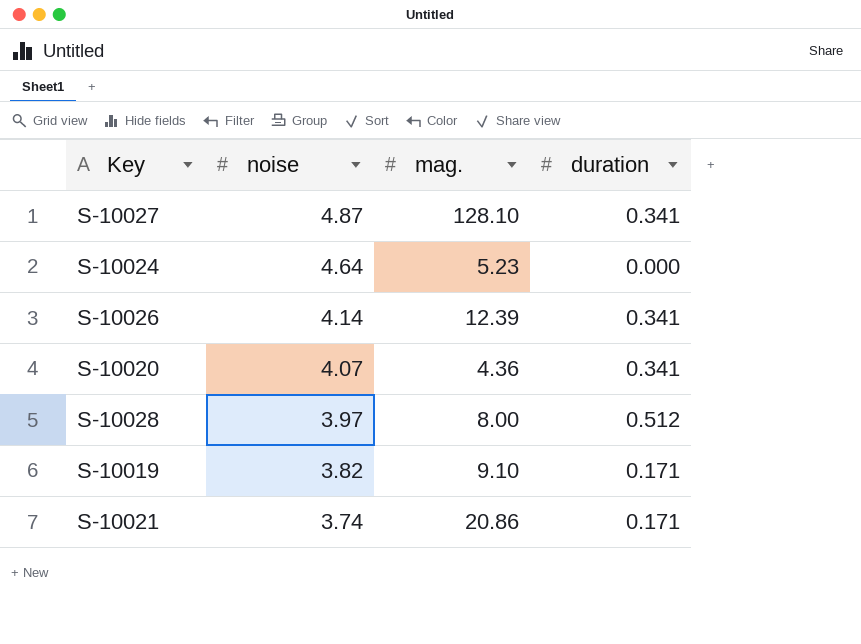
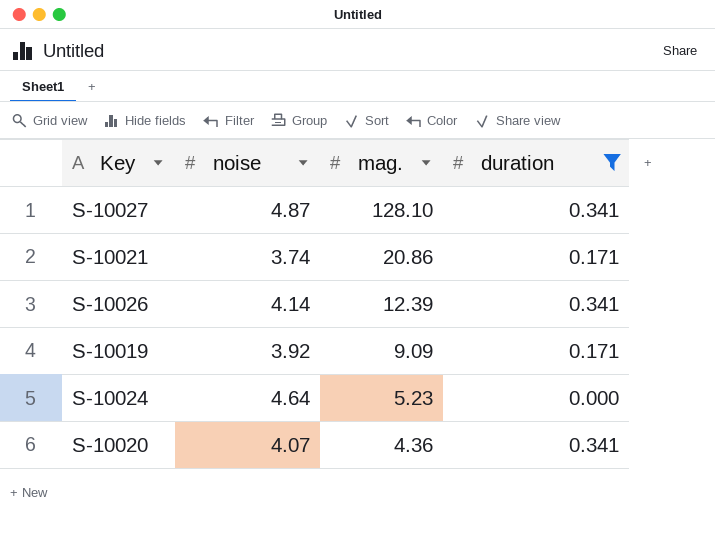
filter: none -> duration != 0.512
row order: noise descending -> mag. descending
S-10019 | noise: 3.82 -> 3.92
S-10019 | mag.: 9.10 -> 9.09

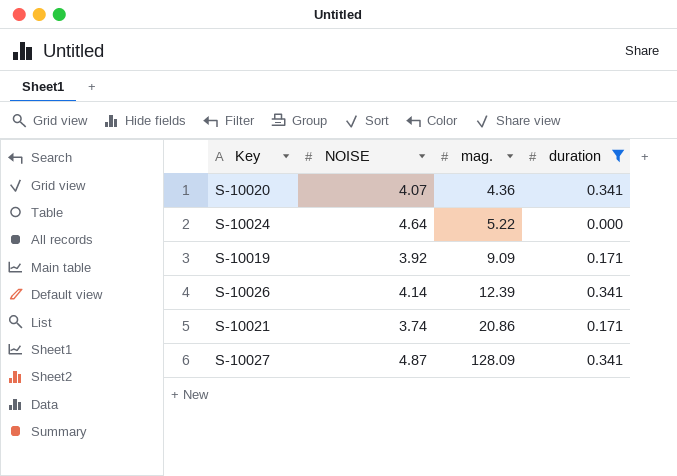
row order: mag. descending -> mag. ascending
column name: noise -> NOISE
S-10024 | mag.: 5.23 -> 5.22
S-10027 | mag.: 128.10 -> 128.09

